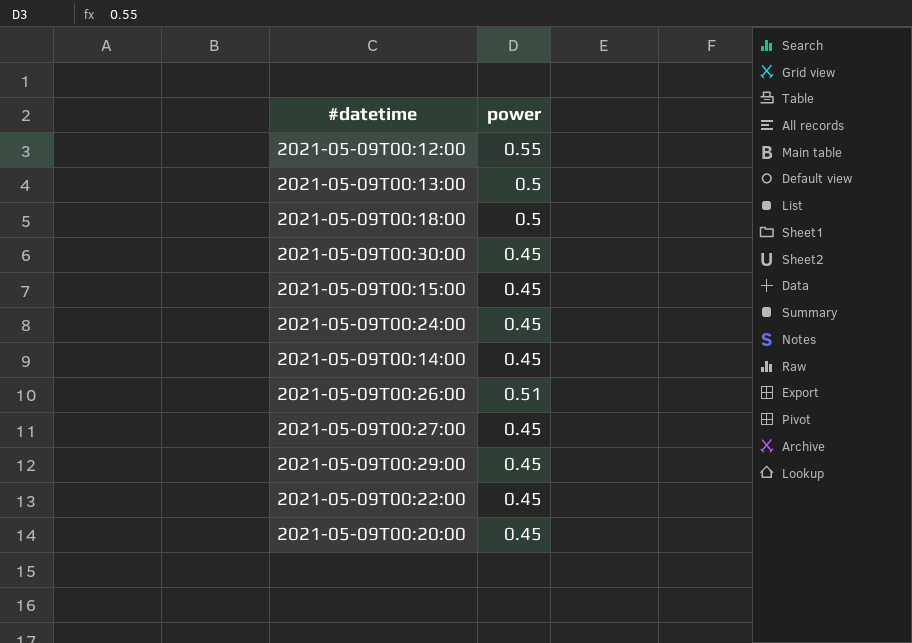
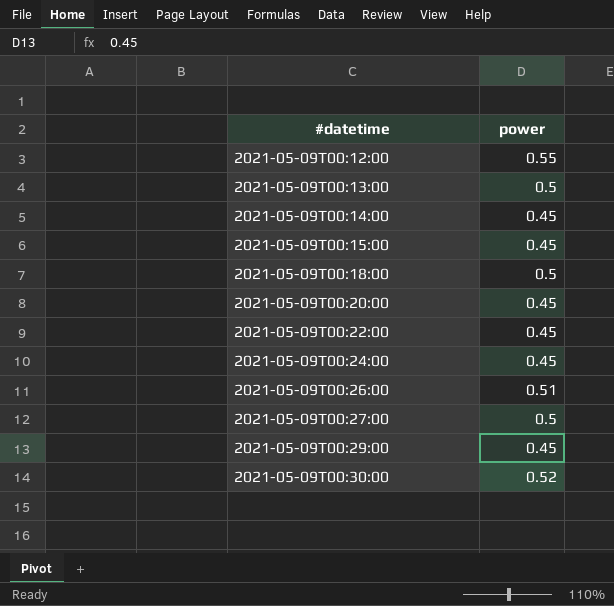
row order: none -> #datetime ascending
2021-05-09T00:27:00 | power: 0.45 -> 0.5
2021-05-09T00:30:00 | power: 0.45 -> 0.52

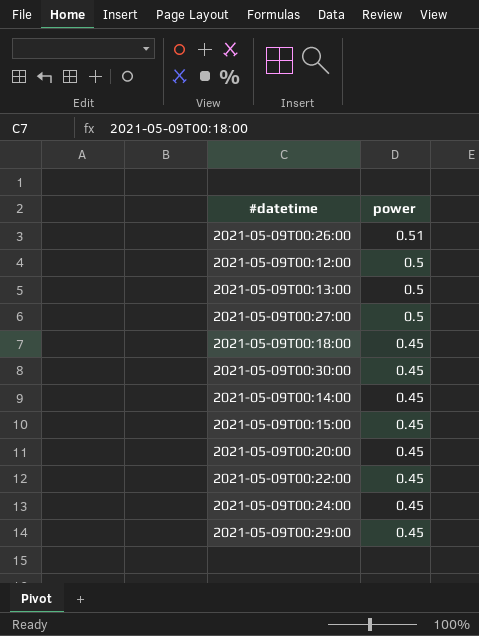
row order: #datetime ascending -> power descending
2021-05-09T00:12:00 | power: 0.55 -> 0.5
2021-05-09T00:18:00 | power: 0.5 -> 0.45
2021-05-09T00:30:00 | power: 0.52 -> 0.45

